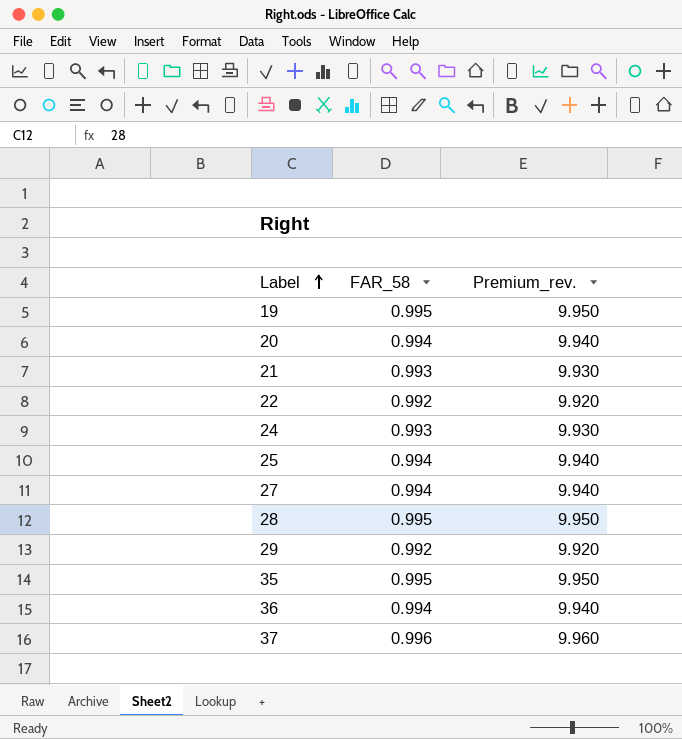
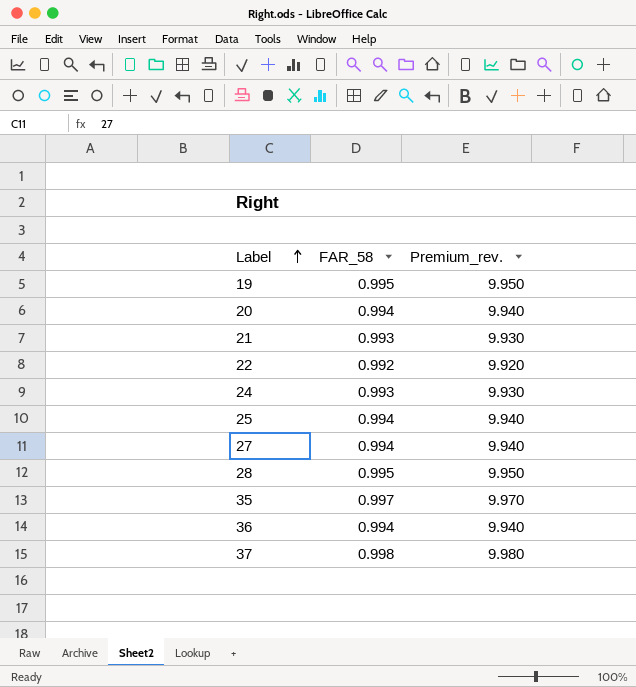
row 29: 0.992 | 9.920 -> none
35 | FAR_58: 0.995 -> 0.997
35 | Premium_rev.: 9.950 -> 9.970
37 | FAR_58: 0.996 -> 0.998
37 | Premium_rev.: 9.960 -> 9.980

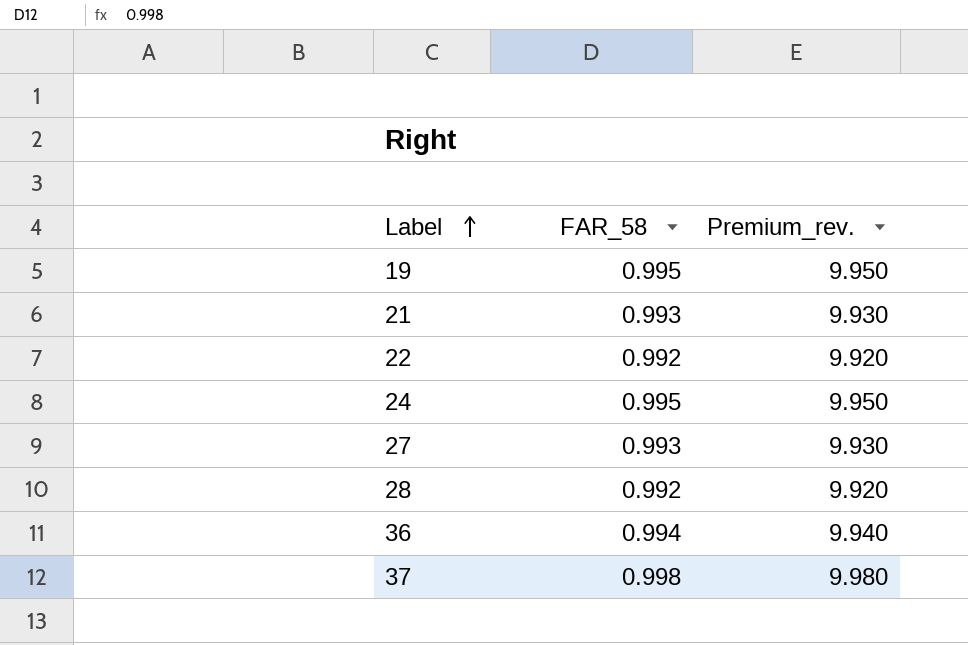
row 20: 0.994 | 9.940 -> none
row 25: 0.994 | 9.940 -> none
row 35: 0.997 | 9.970 -> none
24 | FAR_58: 0.993 -> 0.995
24 | Premium_rev.: 9.930 -> 9.950
27 | FAR_58: 0.994 -> 0.993
27 | Premium_rev.: 9.940 -> 9.930
28 | FAR_58: 0.995 -> 0.992
28 | Premium_rev.: 9.950 -> 9.920

